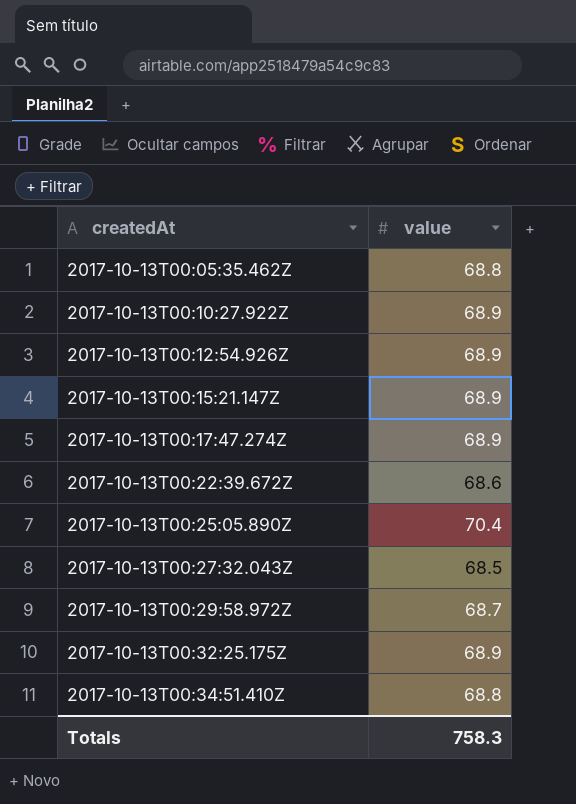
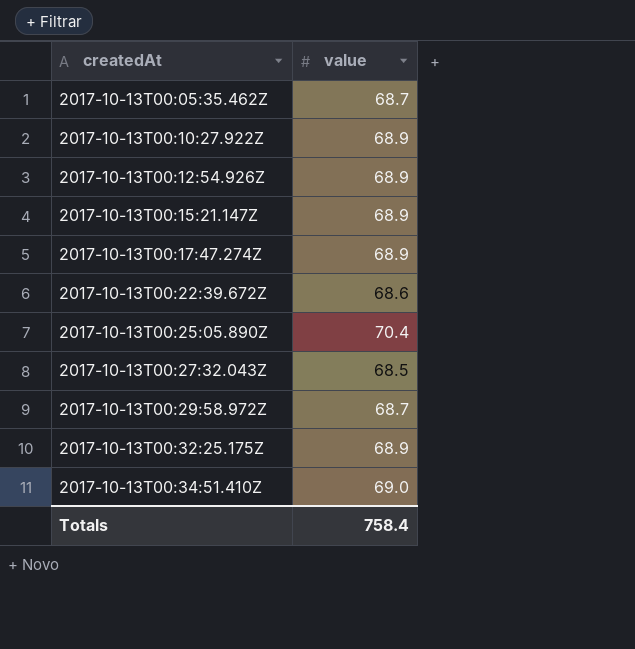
2017-10-13T00:05:35.462Z | value: 68.8 -> 68.7
2017-10-13T00:34:51.410Z | value: 68.8 -> 69.0
Totals | value: 758.3 -> 758.4

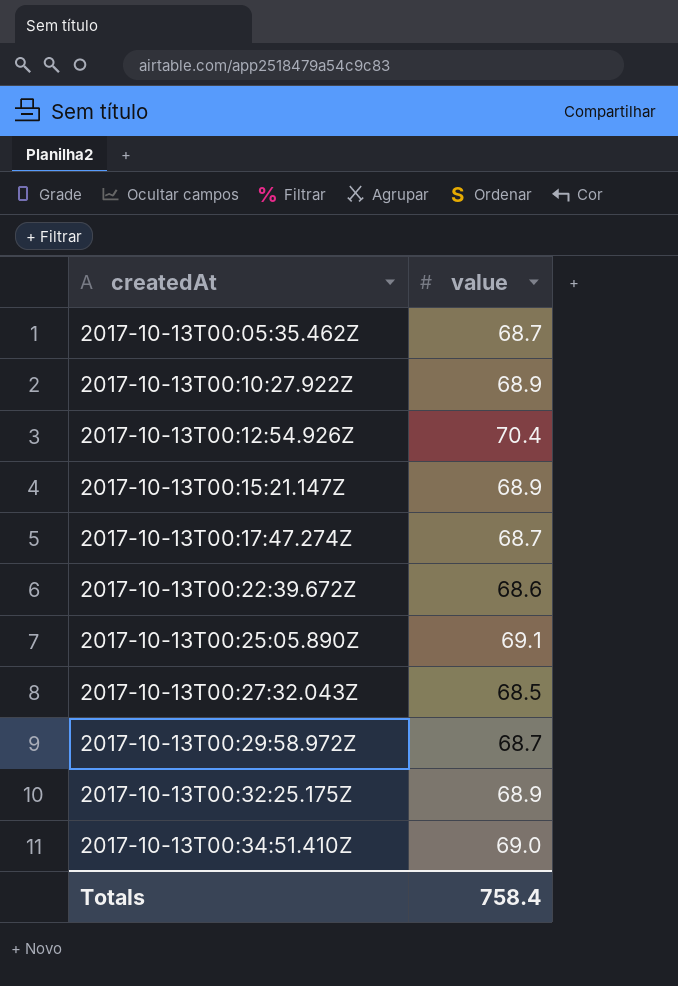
2017-10-13T00:12:54.926Z | value: 68.9 -> 70.4
2017-10-13T00:17:47.274Z | value: 68.9 -> 68.7
2017-10-13T00:25:05.890Z | value: 70.4 -> 69.1

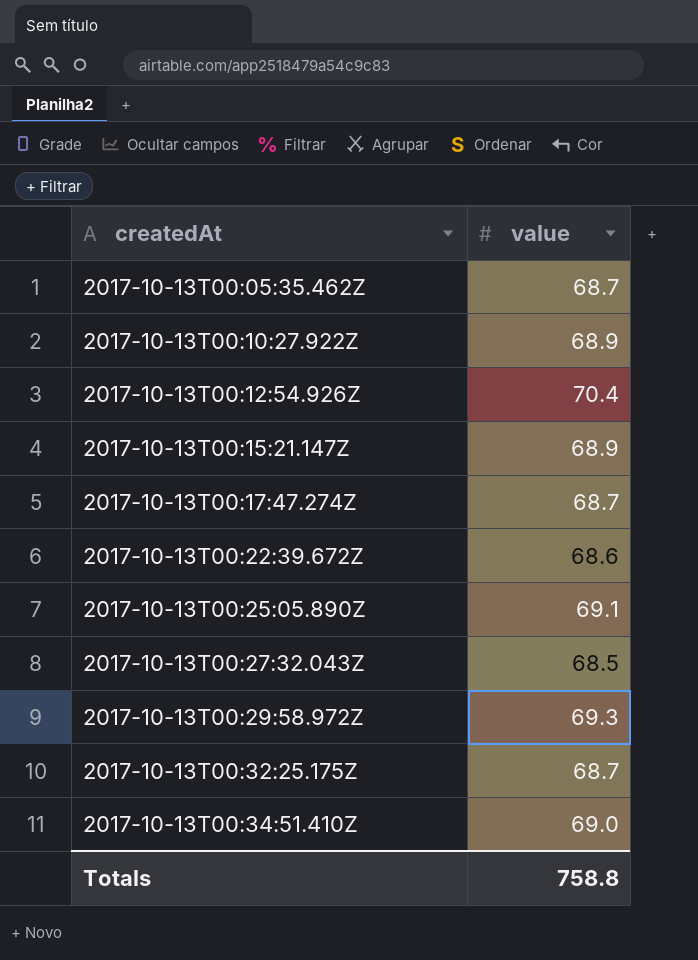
2017-10-13T00:29:58.972Z | value: 68.7 -> 69.3
2017-10-13T00:32:25.175Z | value: 68.9 -> 68.7
Totals | value: 758.4 -> 758.8

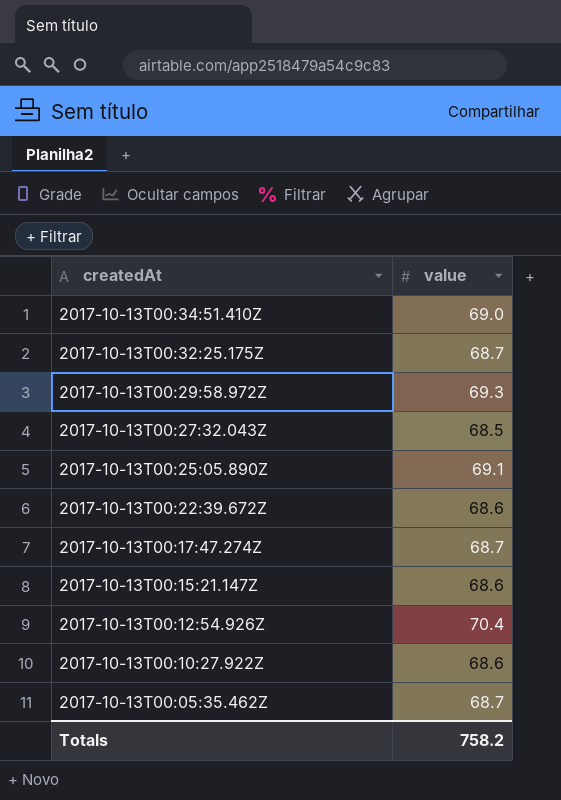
row order: createdAt ascending -> createdAt descending
2017-10-13T00:15:21.147Z | value: 68.9 -> 68.6
2017-10-13T00:10:27.922Z | value: 68.9 -> 68.6
Totals | value: 758.8 -> 758.2

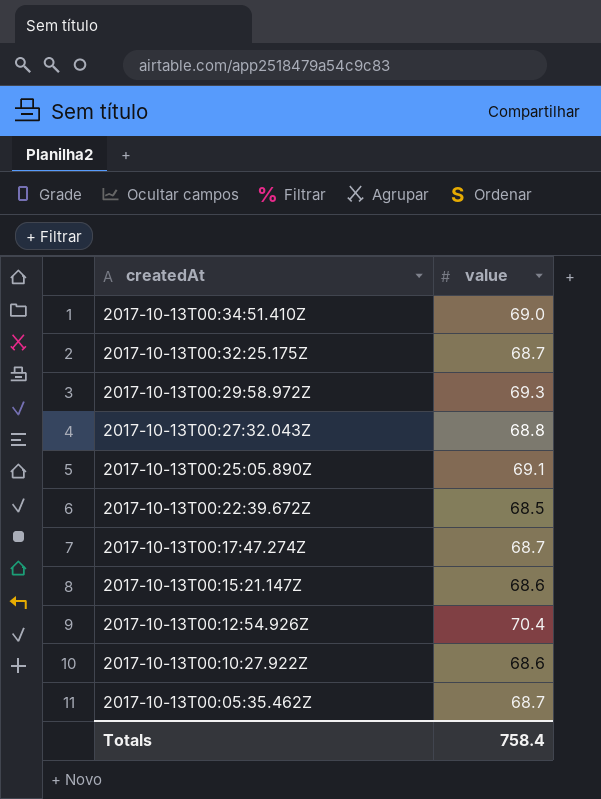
2017-10-13T00:27:32.043Z | value: 68.5 -> 68.8
2017-10-13T00:22:39.672Z | value: 68.6 -> 68.5
Totals | value: 758.2 -> 758.4

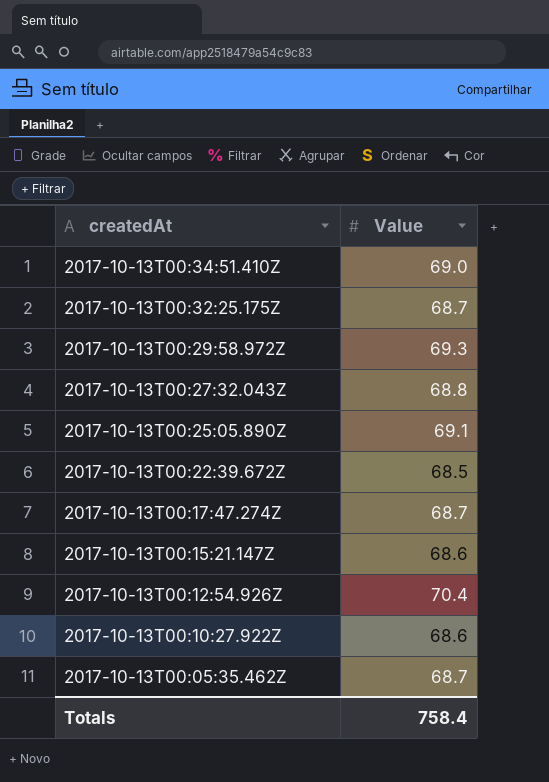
column name: value -> Value

